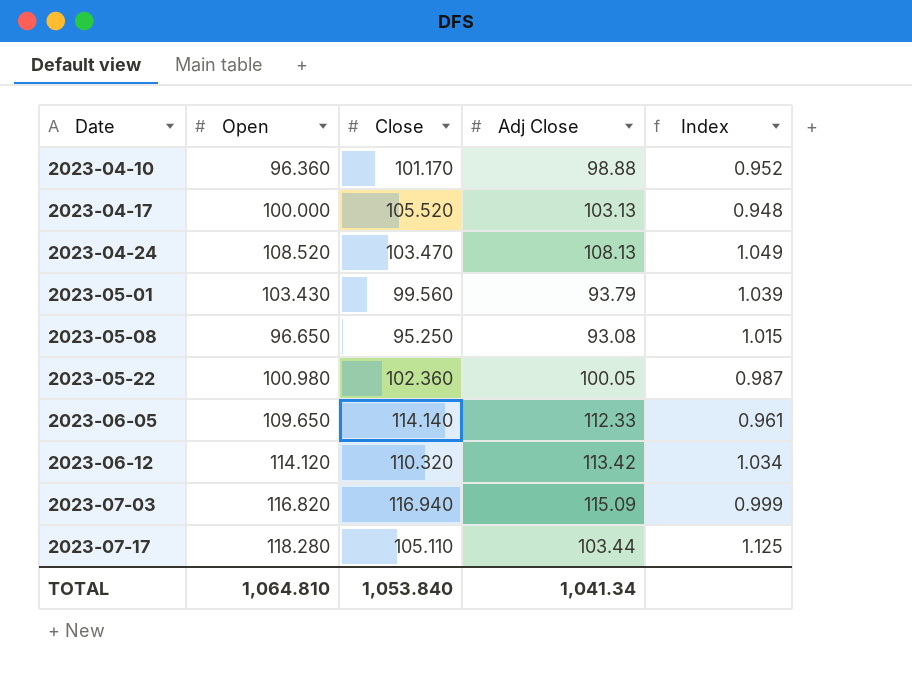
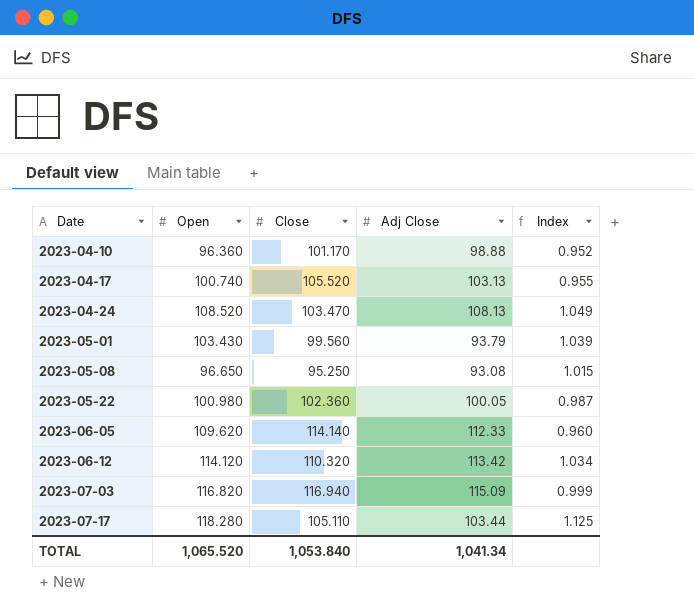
2023-04-17 | Open: 100.000 -> 100.740
2023-04-17 | Index: 0.948 -> 0.955
2023-06-05 | Open: 109.650 -> 109.620
2023-06-05 | Index: 0.961 -> 0.960
TOTAL | Open: 1,064.810 -> 1,065.520

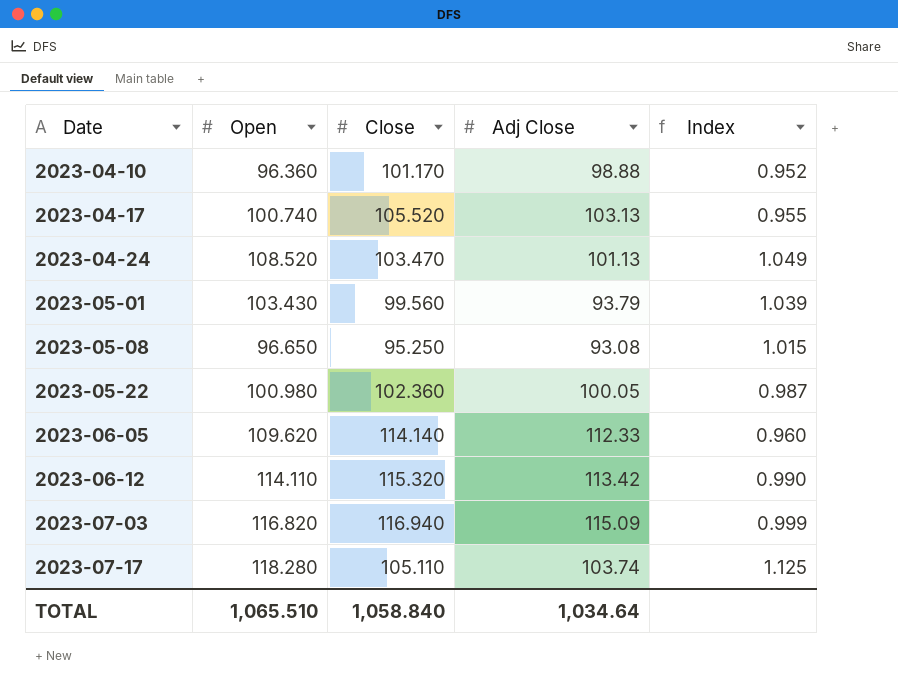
2023-04-24 | Adj Close: 108.13 -> 101.13
2023-06-12 | Open: 114.120 -> 114.110
2023-06-12 | Close: 110.320 -> 115.320
2023-06-12 | Index: 1.034 -> 0.990
2023-07-17 | Adj Close: 103.44 -> 103.74
TOTAL | Open: 1,065.520 -> 1,065.510
TOTAL | Close: 1,053.840 -> 1,058.840
TOTAL | Adj Close: 1,041.34 -> 1,034.64

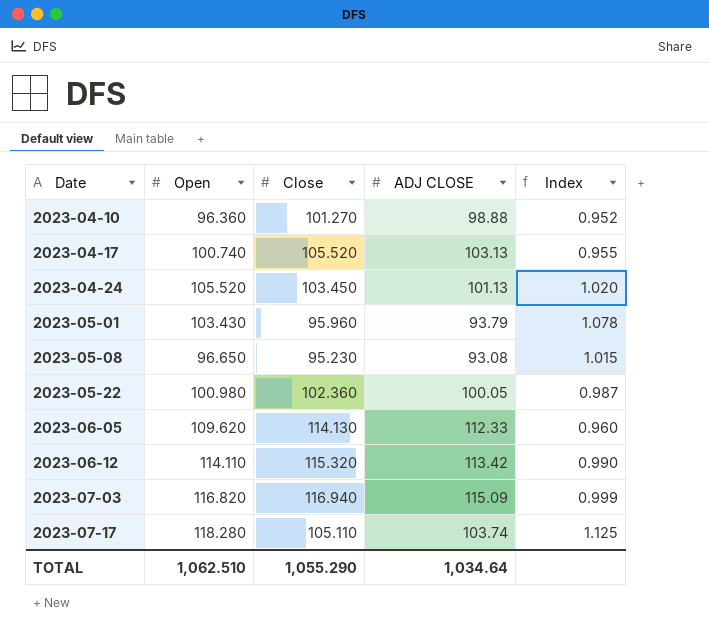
column name: Adj Close -> ADJ CLOSE
2023-04-10 | Close: 101.170 -> 101.270
2023-04-24 | Open: 108.520 -> 105.520
2023-04-24 | Close: 103.470 -> 103.450
2023-04-24 | Index: 1.049 -> 1.020
2023-05-01 | Close: 99.560 -> 95.960
2023-05-01 | Index: 1.039 -> 1.078
2023-05-08 | Close: 95.250 -> 95.230
2023-06-05 | Close: 114.140 -> 114.130
TOTAL | Open: 1,065.510 -> 1,062.510
TOTAL | Close: 1,058.840 -> 1,055.290

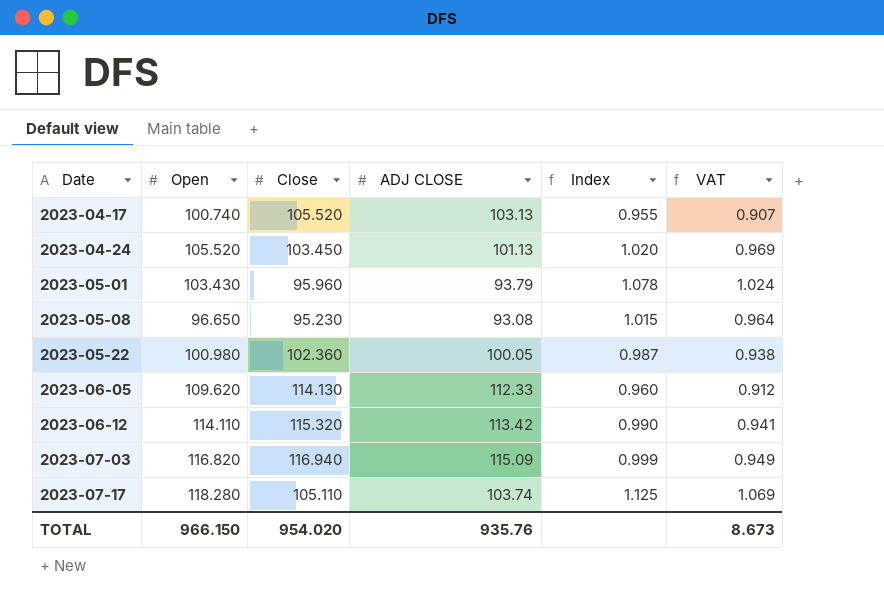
column VAT | formula: none -> [Index] * 0.95
row 2023-04-10: 96.360 | 101.270 | 98.88 | 0.952 -> none
TOTAL | Open: 1,062.510 -> 966.150
TOTAL | Close: 1,055.290 -> 954.020
TOTAL | ADJ CLOSE: 1,034.64 -> 935.76

